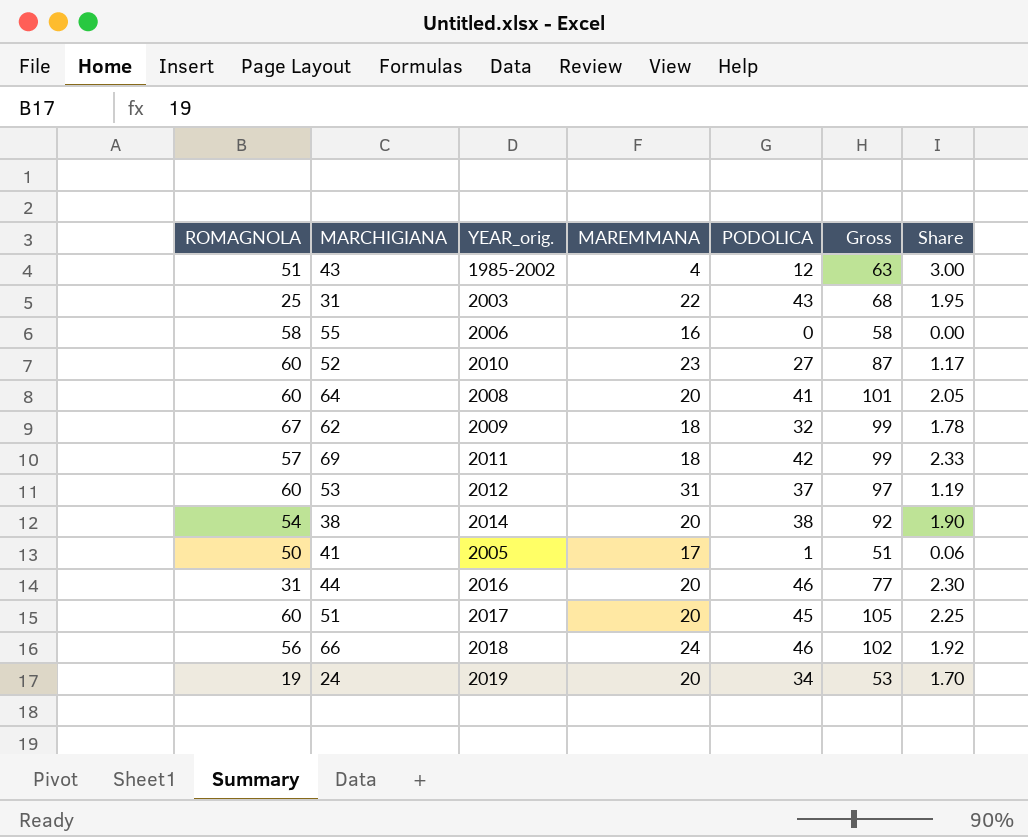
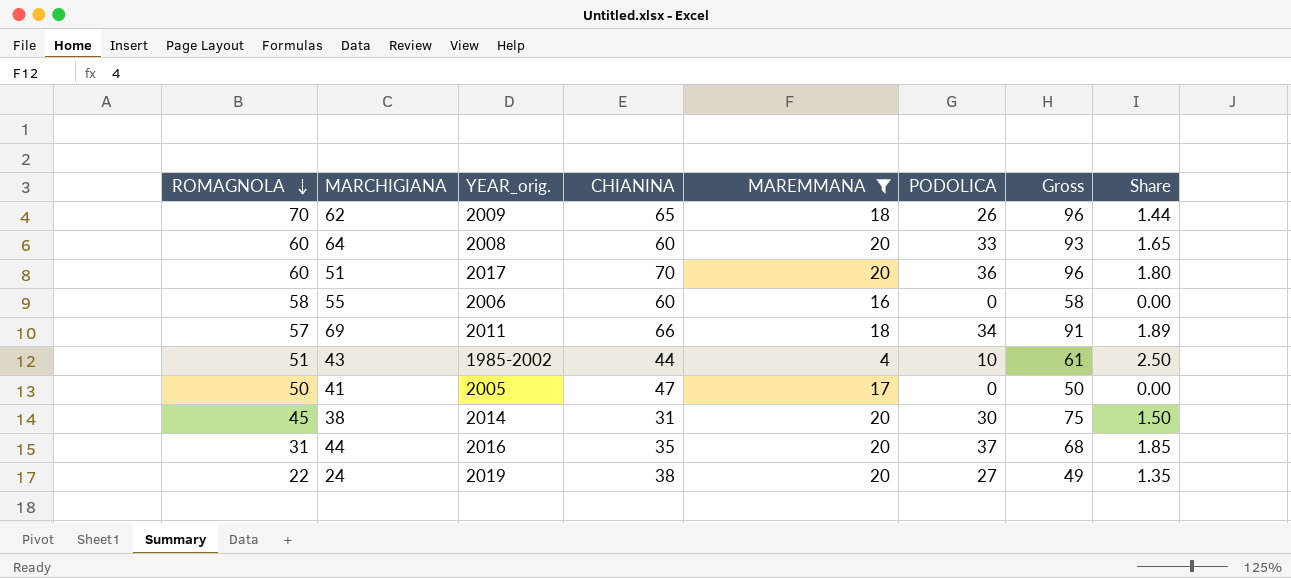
filter: none -> MAREMMANA <= 20
row order: none -> ROMAGNOLA descending
column CHIANINA | position: none -> 4
62 | ROMAGNOLA: 67 -> 70
62 | PODOLICA: 32 -> 26
62 | Gross: 99 -> 96
62 | Share: 1.78 -> 1.44
64 | PODOLICA: 41 -> 33
64 | Gross: 101 -> 93
64 | Share: 2.05 -> 1.65
51 | PODOLICA: 45 -> 36
51 | Gross: 105 -> 96
51 | Share: 2.25 -> 1.80
69 | PODOLICA: 42 -> 34
69 | Gross: 99 -> 91
69 | Share: 2.33 -> 1.89
43 | PODOLICA: 12 -> 10
43 | Gross: 63 -> 61
43 | Share: 3.00 -> 2.50
41 | PODOLICA: 1 -> 0
41 | Gross: 51 -> 50
41 | Share: 0.06 -> 0.00
38 | ROMAGNOLA: 54 -> 45
38 | PODOLICA: 38 -> 30
38 | Gross: 92 -> 75
38 | Share: 1.90 -> 1.50
44 | PODOLICA: 46 -> 37
44 | Gross: 77 -> 68
44 | Share: 2.30 -> 1.85
24 | ROMAGNOLA: 19 -> 22
24 | PODOLICA: 34 -> 27
24 | Gross: 53 -> 49
24 | Share: 1.70 -> 1.35

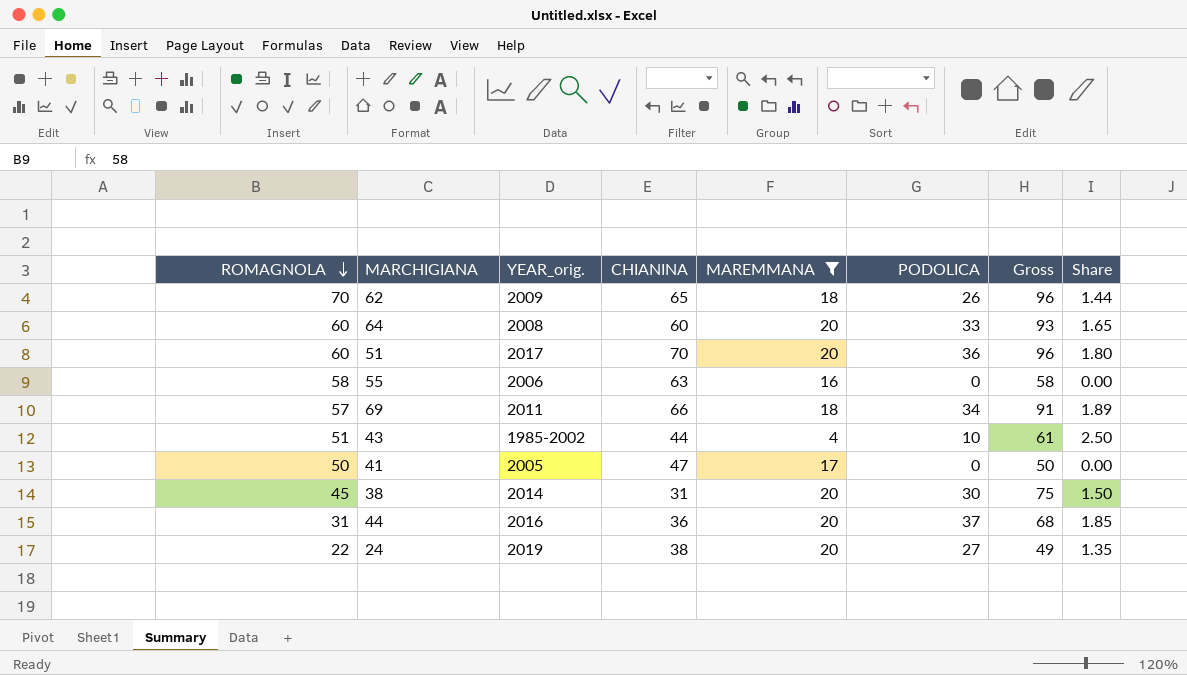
55 | CHIANINA: 60 -> 63
44 | CHIANINA: 35 -> 36

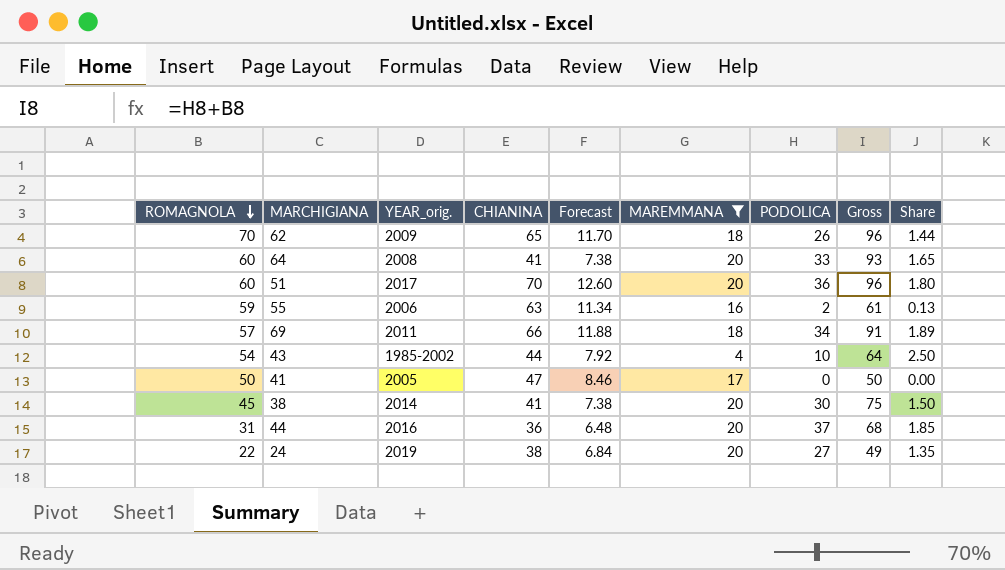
column Forecast | formula: none -> [CHIANINA] * 0.18
64 | CHIANINA: 60 -> 41
55 | ROMAGNOLA: 58 -> 59
55 | PODOLICA: 0 -> 2
55 | Gross: 58 -> 61
55 | Share: 0.00 -> 0.13
43 | ROMAGNOLA: 51 -> 54
43 | Gross: 61 -> 64
38 | CHIANINA: 31 -> 41

